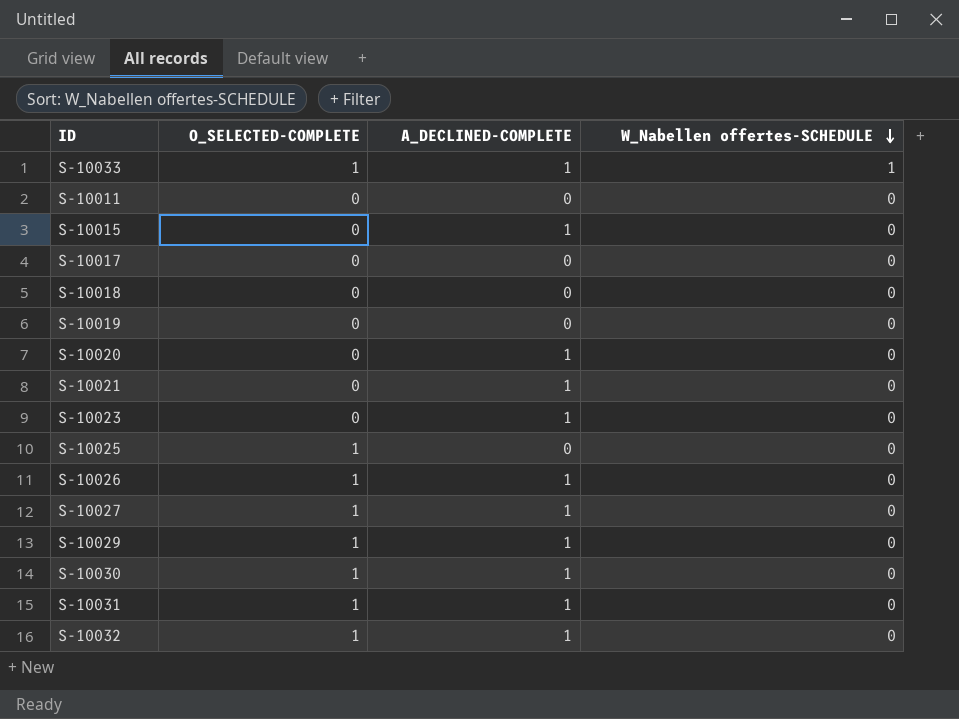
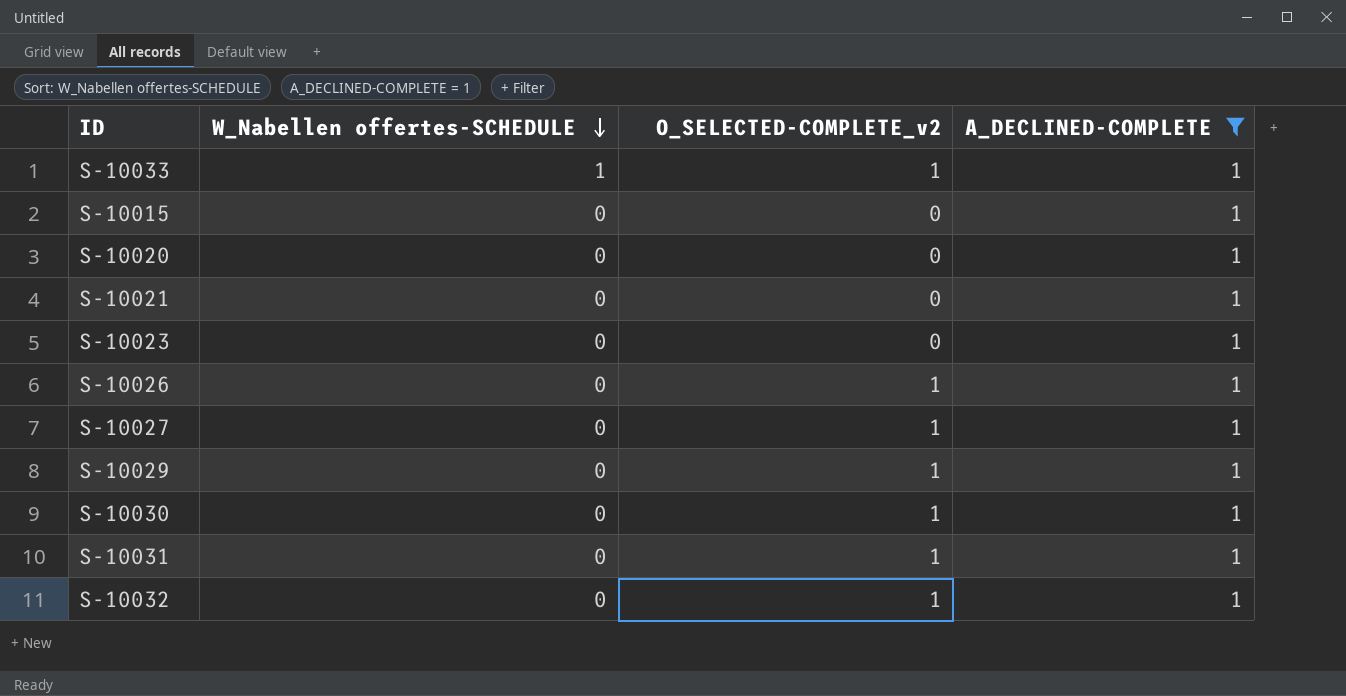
filter: none -> A_DECLINED-COMPLETE = 1
column W_Nabellen offertes-SCHEDULE | position: 4 -> 2
column name: O_SELECTED-COMPLETE -> O_SELECTED-COMPLETE_v2

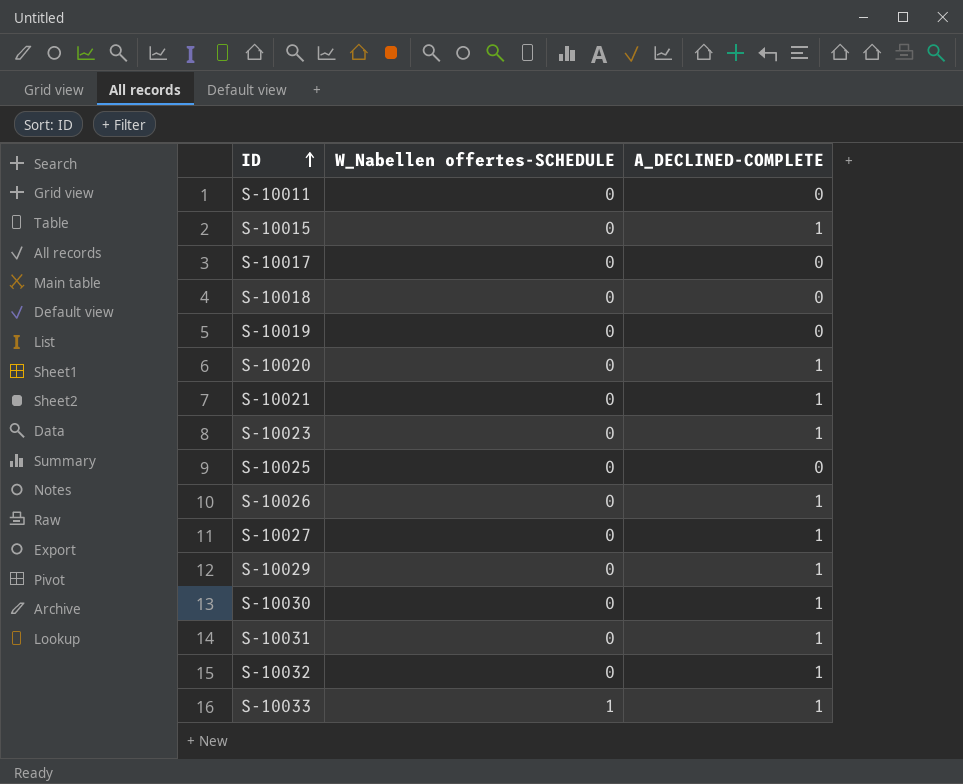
filter: A_DECLINED-COMPLETE = 1 -> none
row order: W_Nabellen offertes-SCHEDULE descending -> ID ascending
column O_SELECTED-COMPLETE_v2 | position: 3 -> none

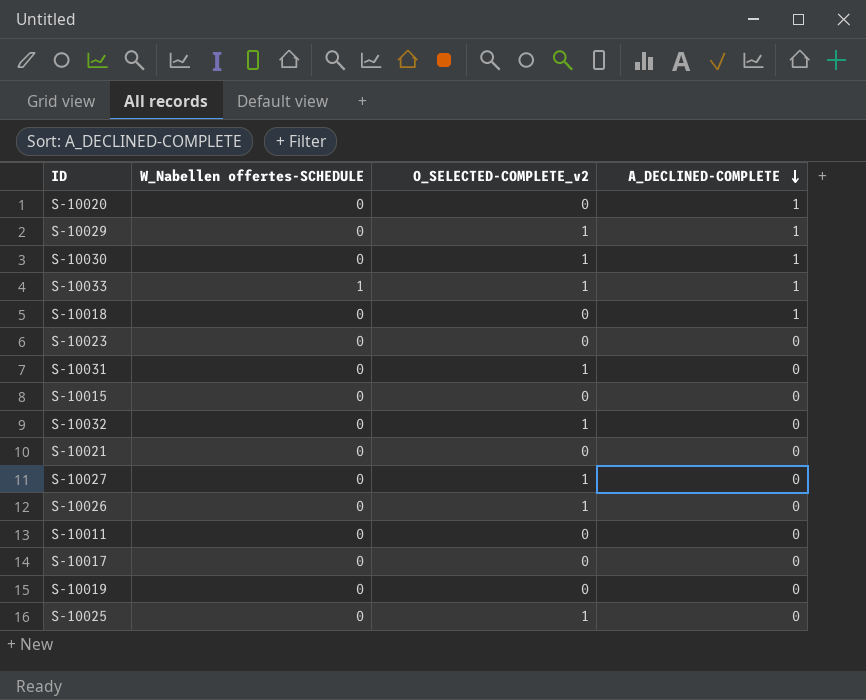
row order: ID ascending -> A_DECLINED-COMPLETE descending
column O_SELECTED-COMPLETE_v2 | position: none -> 3
S-10018 | A_DECLINED-COMPLETE: 0 -> 1
S-10023 | A_DECLINED-COMPLETE: 1 -> 0
S-10031 | A_DECLINED-COMPLETE: 1 -> 0
S-10015 | A_DECLINED-COMPLETE: 1 -> 0
S-10032 | A_DECLINED-COMPLETE: 1 -> 0
S-10021 | A_DECLINED-COMPLETE: 1 -> 0
S-10027 | A_DECLINED-COMPLETE: 1 -> 0
S-10026 | A_DECLINED-COMPLETE: 1 -> 0

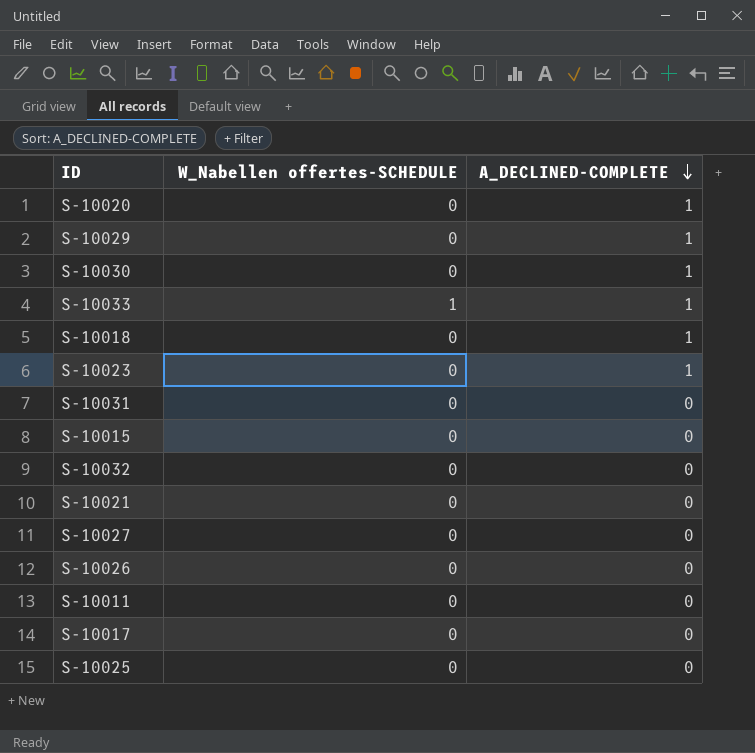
column O_SELECTED-COMPLETE_v2 | position: 3 -> none
row S-10019: 0 | 0 | 0 -> none
S-10023 | A_DECLINED-COMPLETE: 0 -> 1

